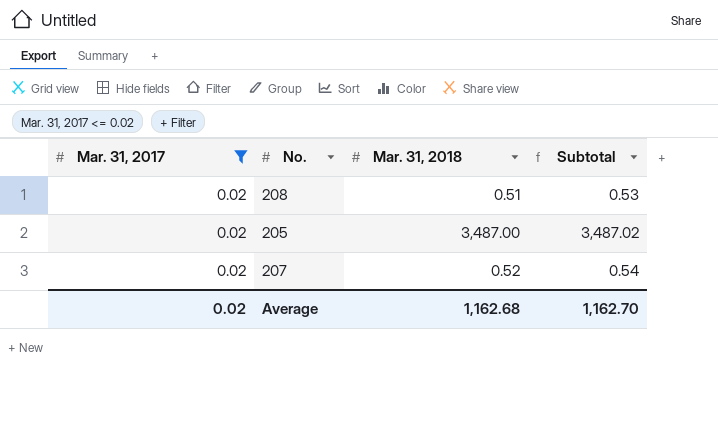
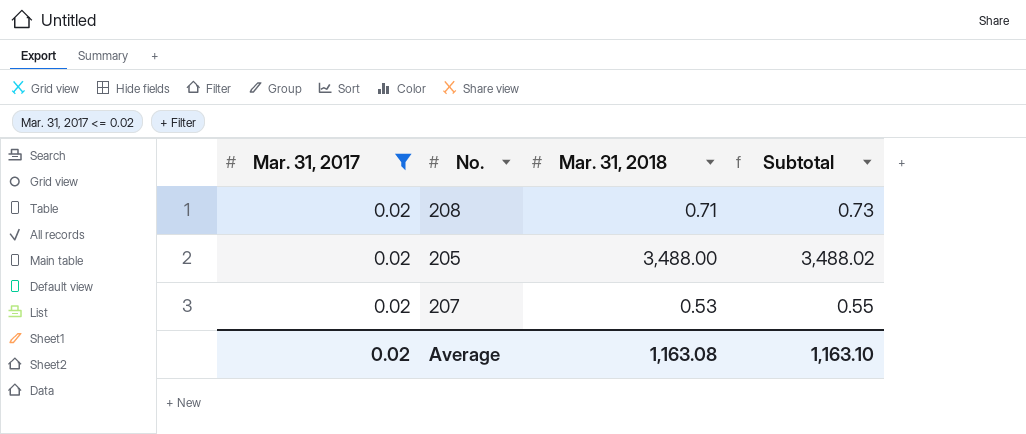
208 | Mar. 31, 2018: 0.51 -> 0.71
208 | Subtotal: 0.53 -> 0.73
205 | Mar. 31, 2018: 3,487.00 -> 3,488.00
205 | Subtotal: 3,487.02 -> 3,488.02
207 | Mar. 31, 2018: 0.52 -> 0.53
207 | Subtotal: 0.54 -> 0.55
Average | Mar. 31, 2018: 1,162.68 -> 1,163.08
Average | Subtotal: 1,162.70 -> 1,163.10

